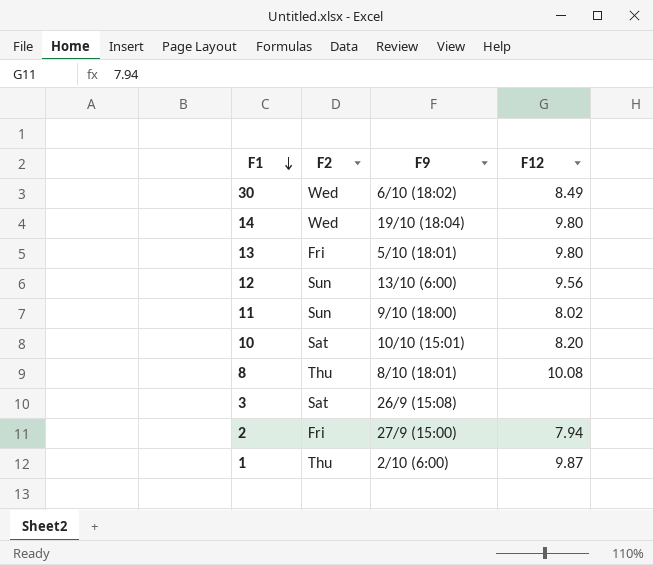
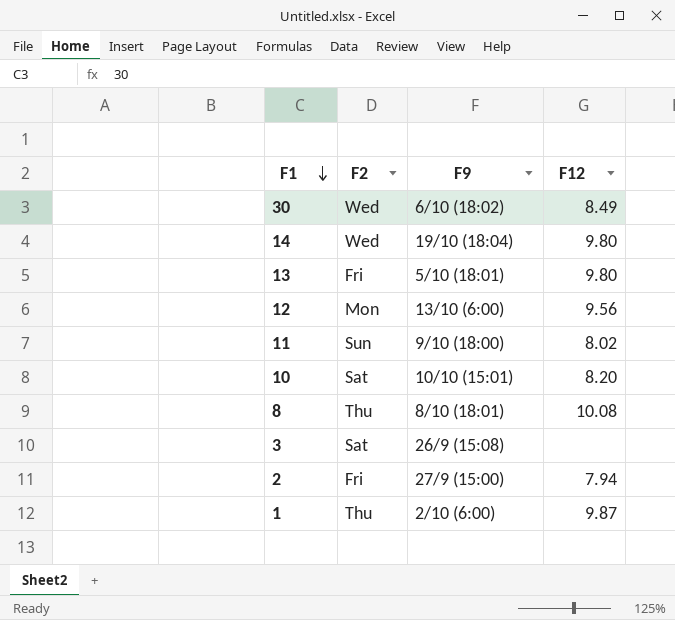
12 | F2: Sun -> Mon

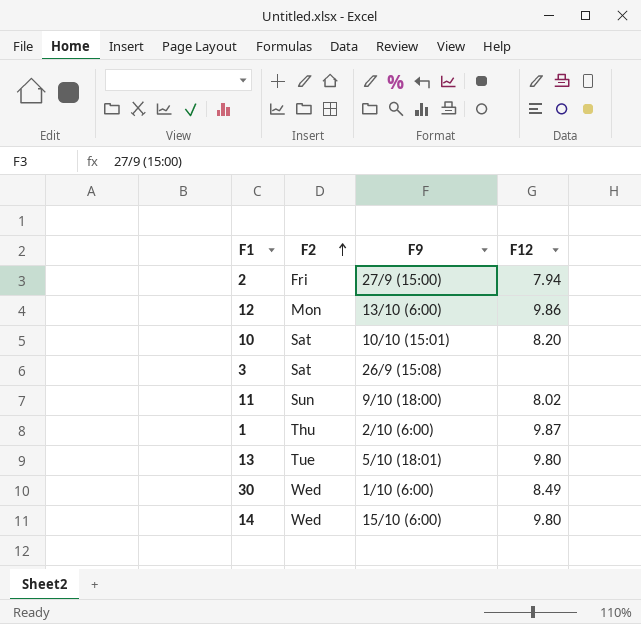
row order: F1 descending -> F2 ascending
row 8: Thu | 8/10 (18:01) | 10.08 -> none
12 | F12: 9.56 -> 9.86
13 | F2: Fri -> Tue
30 | F9: 6/10 (18:02) -> 1/10 (6:00)
14 | F9: 19/10 (18:04) -> 15/10 (6:00)

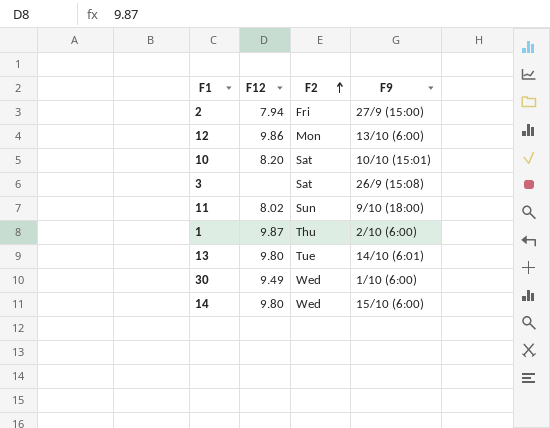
column F12 | position: 4 -> 2
13 | F9: 5/10 (18:01) -> 14/10 (6:01)
30 | F12: 8.49 -> 9.49

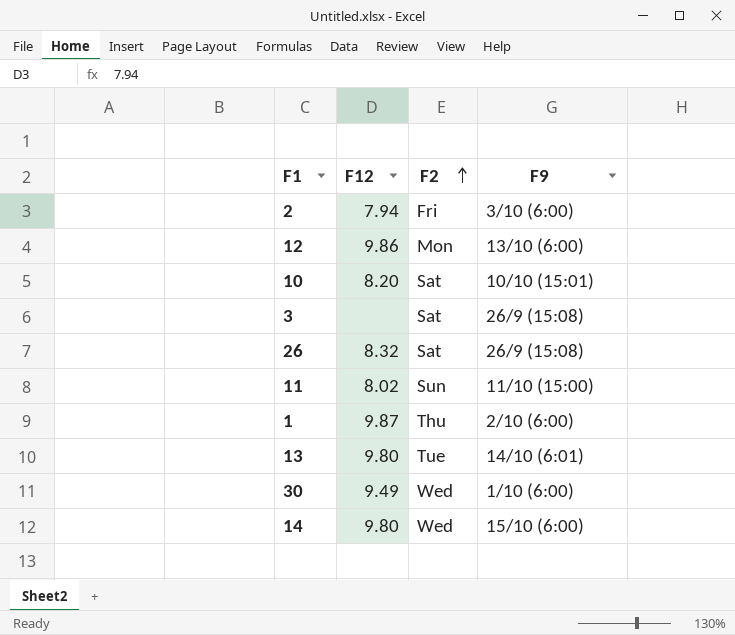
2 | F9: 27/9 (15:00) -> 3/10 (6:00)
row 26: none -> 8.32 | Sat | 26/9 (15:08)
11 | F9: 9/10 (18:00) -> 11/10 (15:00)

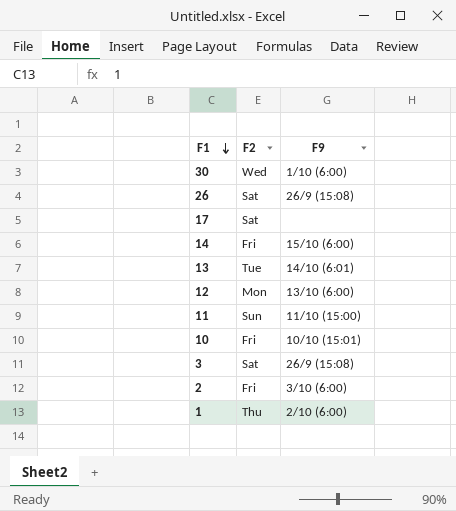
row order: F2 ascending -> F1 descending
column F12 | position: 2 -> none
row 17: none -> Sat | none
14 | F2: Wed -> Fri
10 | F2: Sat -> Fri

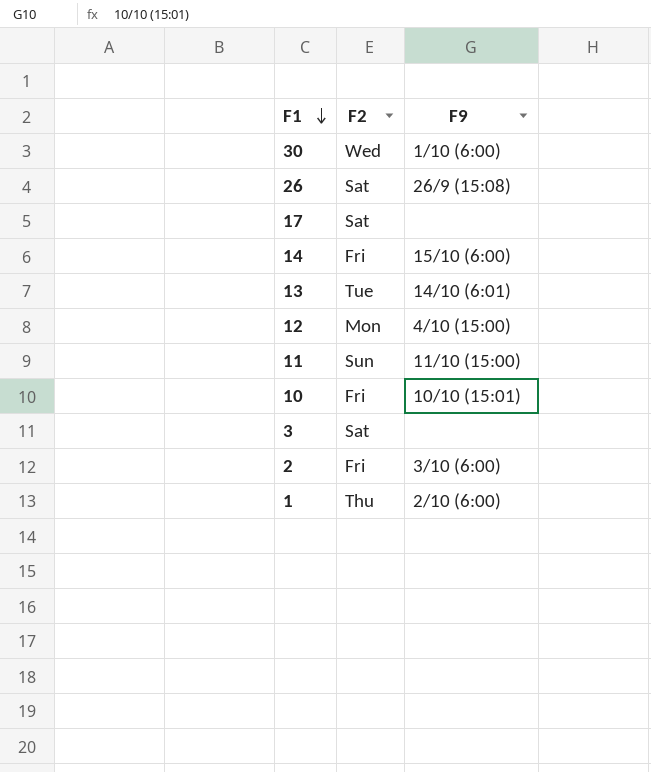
12 | F9: 13/10 (6:00) -> 4/10 (15:00)
3 | F9: 26/9 (15:08) -> none

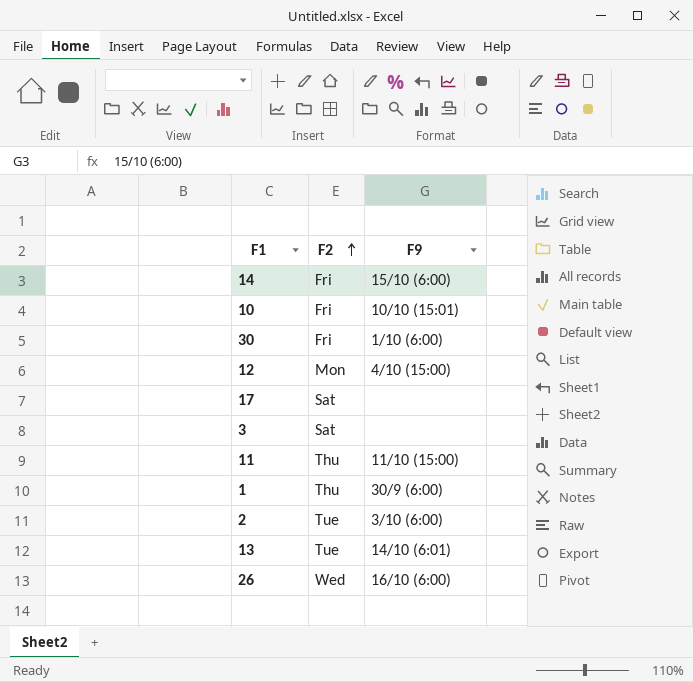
row order: F1 descending -> F2 ascending
30 | F2: Wed -> Fri
11 | F2: Sun -> Thu
1 | F9: 2/10 (6:00) -> 30/9 (6:00)
2 | F2: Fri -> Tue
26 | F2: Sat -> Wed
26 | F9: 26/9 (15:08) -> 16/10 (6:00)

